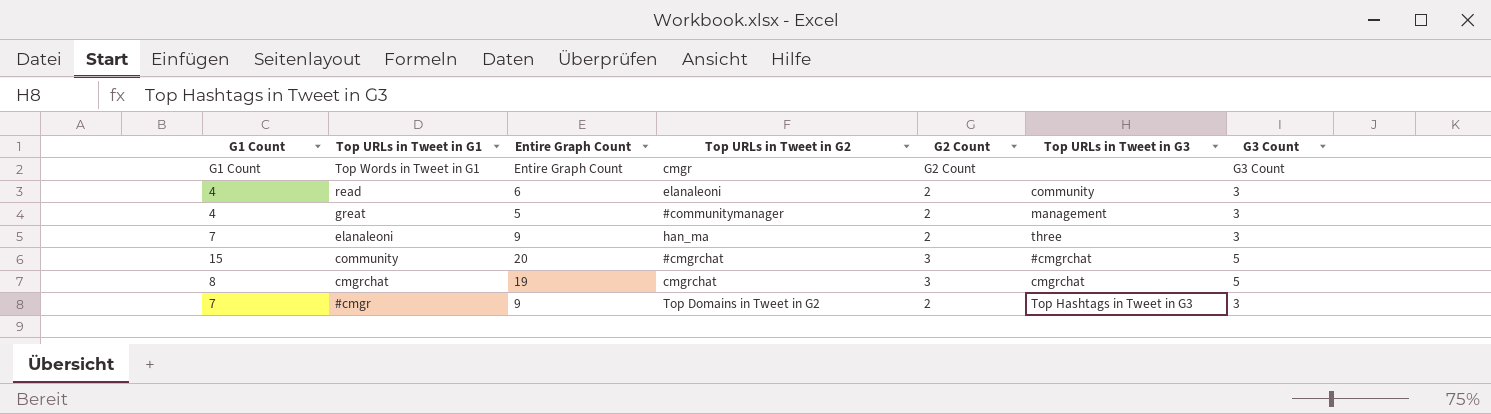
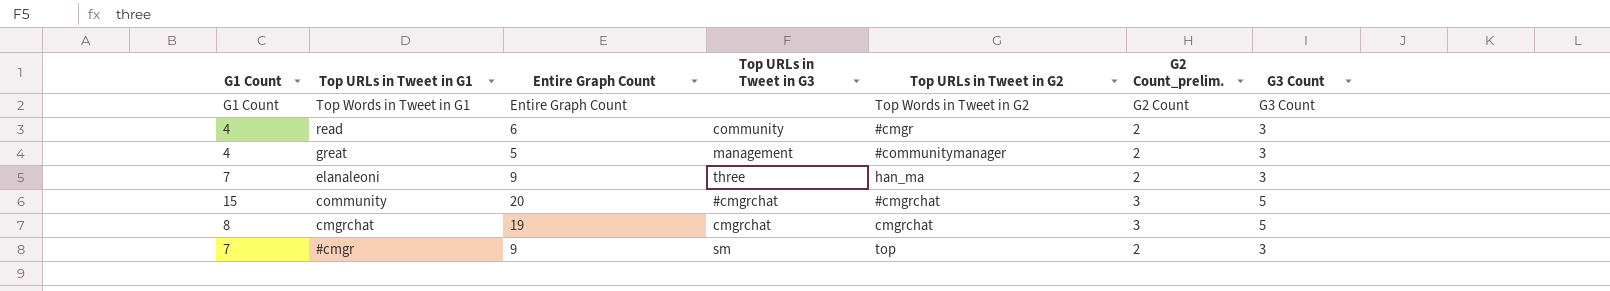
column Top URLs in Tweet in G3 | position: 6 -> 4
column name: G2 Count -> G2 Count_prelim.
Top Words in Tweet in G1 | Top URLs in Tweet in G2: cmgr -> Top Words in Tweet in G2
read | Top URLs in Tweet in G2: elanaleoni -> #cmgr
#cmgr | Top URLs in Tweet in G3: Top Hashtags in Tweet in G3 -> sm
#cmgr | Top URLs in Tweet in G2: Top Domains in Tweet in G2 -> top

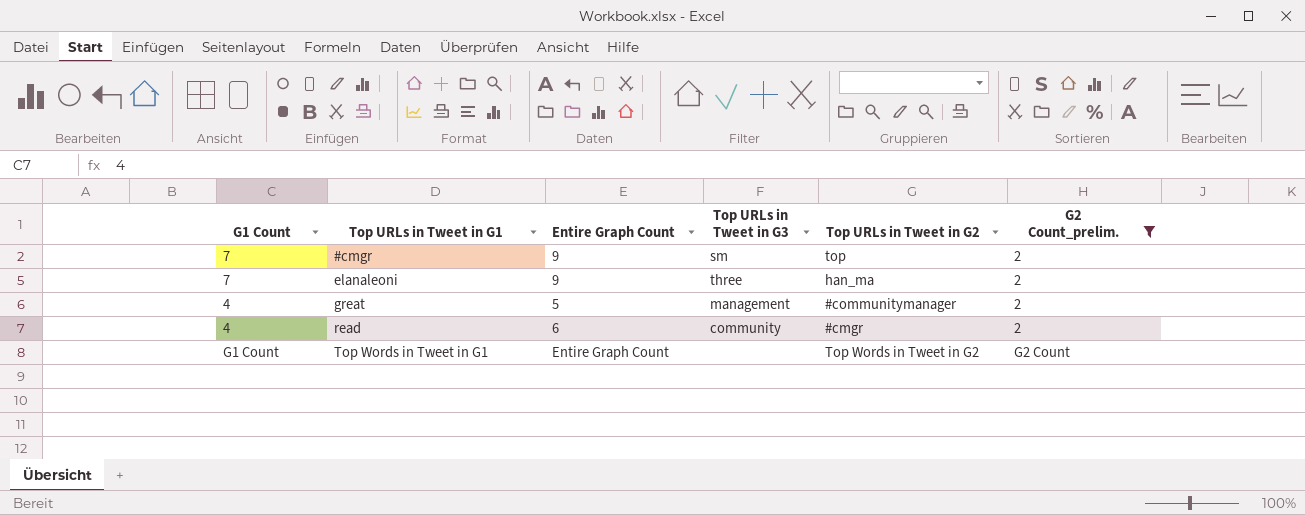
filter: none -> G2 Count_prelim. != 3
row order: Top URLs in Tweet in G1 descending -> Top URLs in Tweet in G1 ascending
column G3 Count | position: 7 -> none

